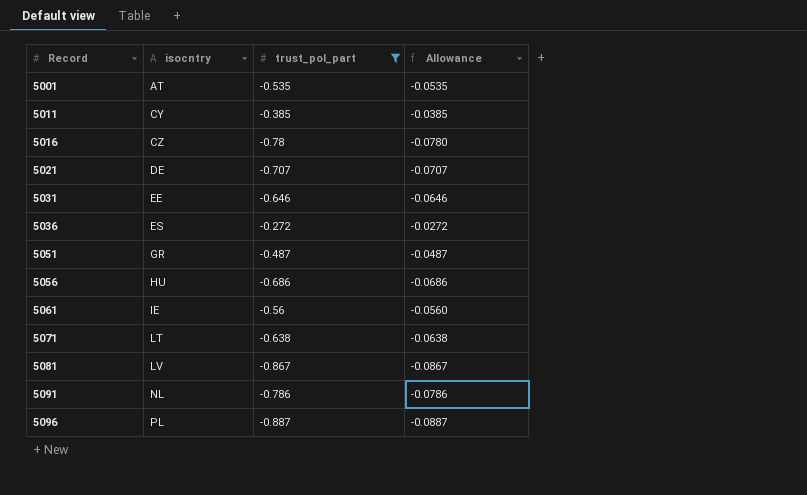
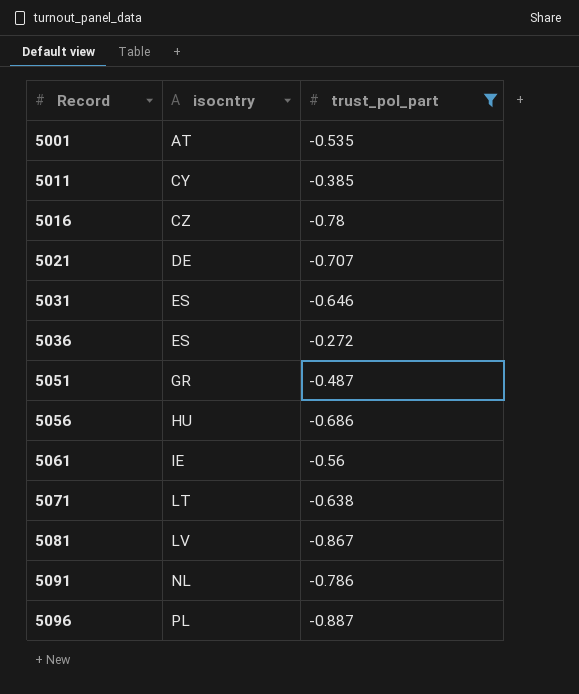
column Allowance | formula: [trust_pol_part] * 0.1 -> none
5031 | isocntry: EE -> ES

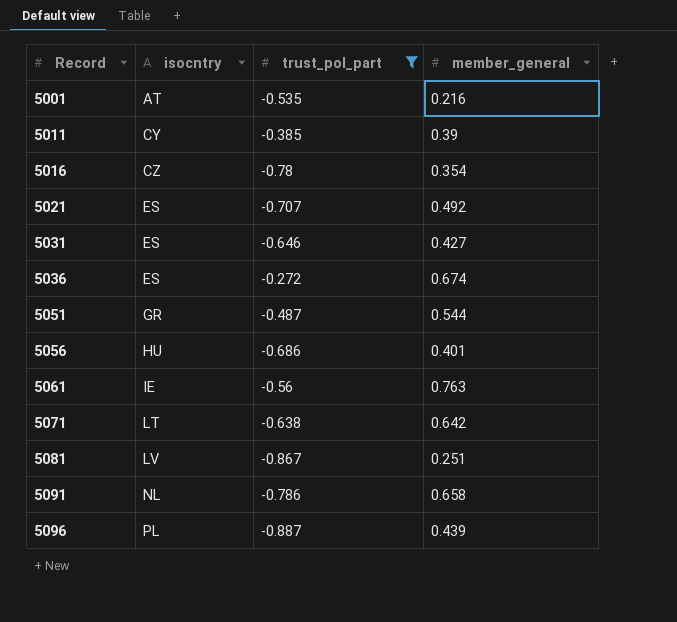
column member_general | position: none -> 4
5021 | isocntry: DE -> ES

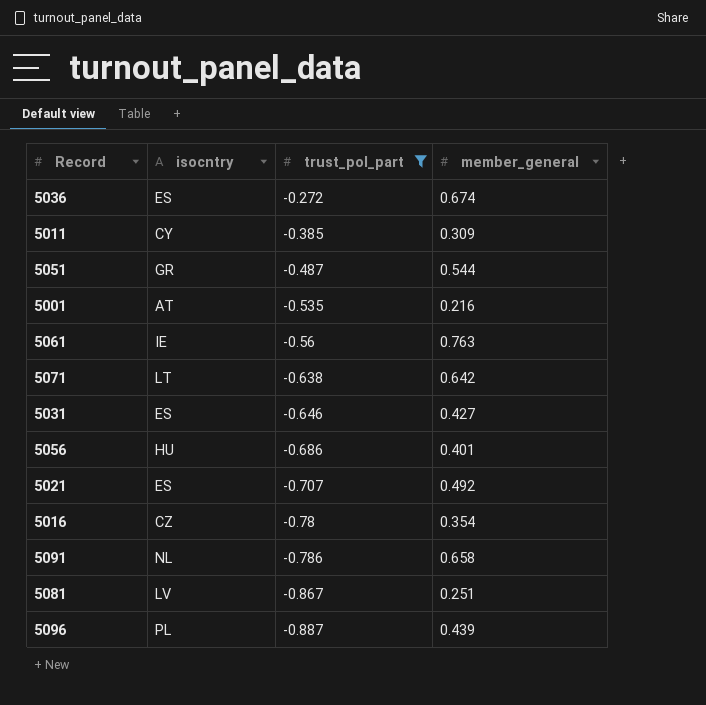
row order: Record ascending -> trust_pol_part descending
5011 | member_general: 0.39 -> 0.309

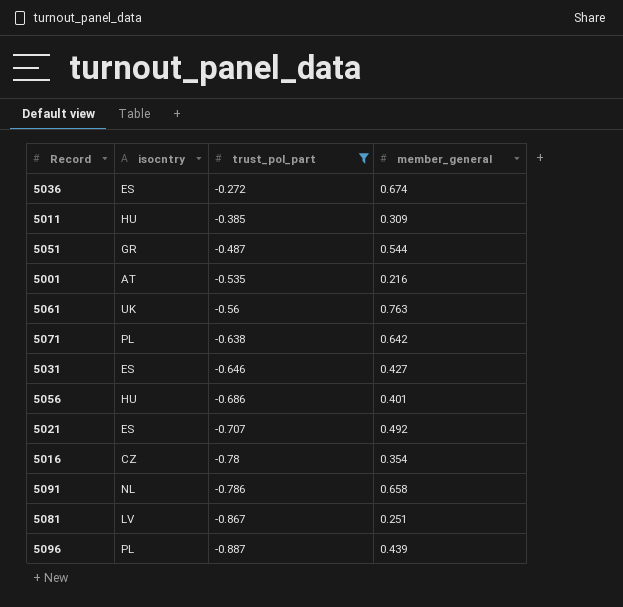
5011 | isocntry: CY -> HU
5061 | isocntry: IE -> UK
5071 | isocntry: LT -> PL

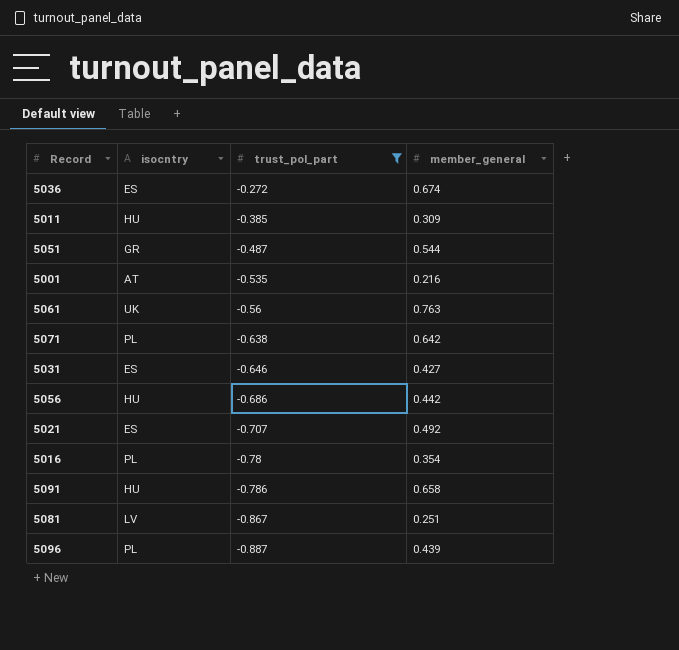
5056 | member_general: 0.401 -> 0.442
5016 | isocntry: CZ -> PL
5091 | isocntry: NL -> HU

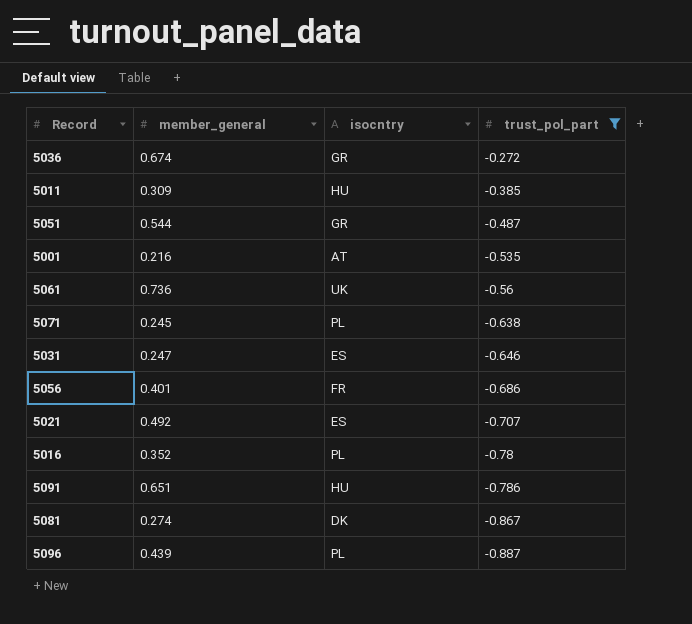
column member_general | position: 4 -> 2
5036 | isocntry: ES -> GR
5061 | member_general: 0.763 -> 0.736
5071 | member_general: 0.642 -> 0.245
5031 | member_general: 0.427 -> 0.247
5056 | member_general: 0.442 -> 0.401
5056 | isocntry: HU -> FR
5016 | member_general: 0.354 -> 0.352
5091 | member_general: 0.658 -> 0.651
5081 | member_general: 0.251 -> 0.274
5081 | isocntry: LV -> DK

